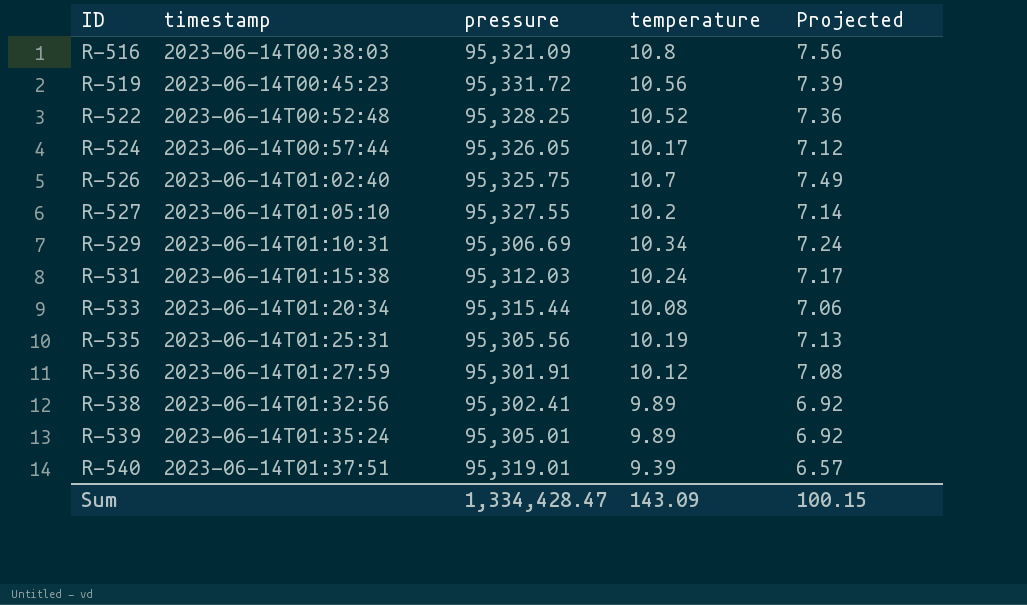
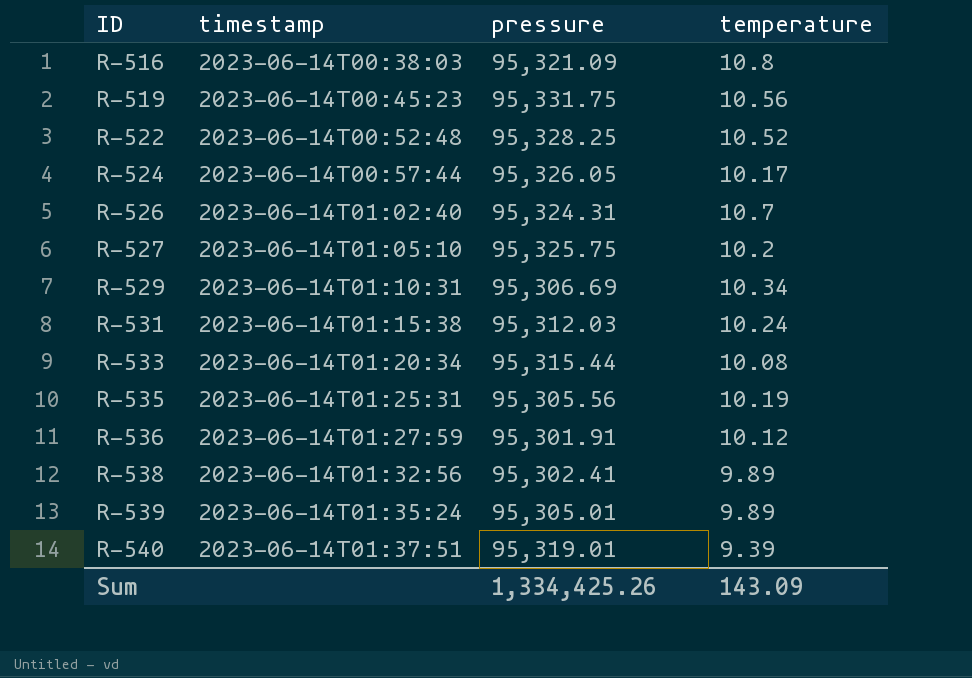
column Projected | formula: [temperature] * 0.7 -> none
R-519 | pressure: 95,331.72 -> 95,331.75
R-526 | pressure: 95,325.75 -> 95,324.31
R-527 | pressure: 95,327.55 -> 95,325.75
Sum | pressure: 1,334,428.47 -> 1,334,425.26

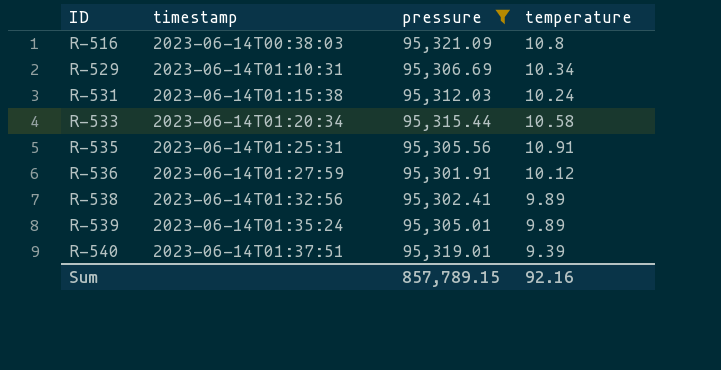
filter: none -> pressure <= 95,321.09
R-533 | temperature: 10.08 -> 10.58
R-535 | temperature: 10.19 -> 10.91
Sum | pressure: 1,334,425.26 -> 857,789.15
Sum | temperature: 143.09 -> 92.16

